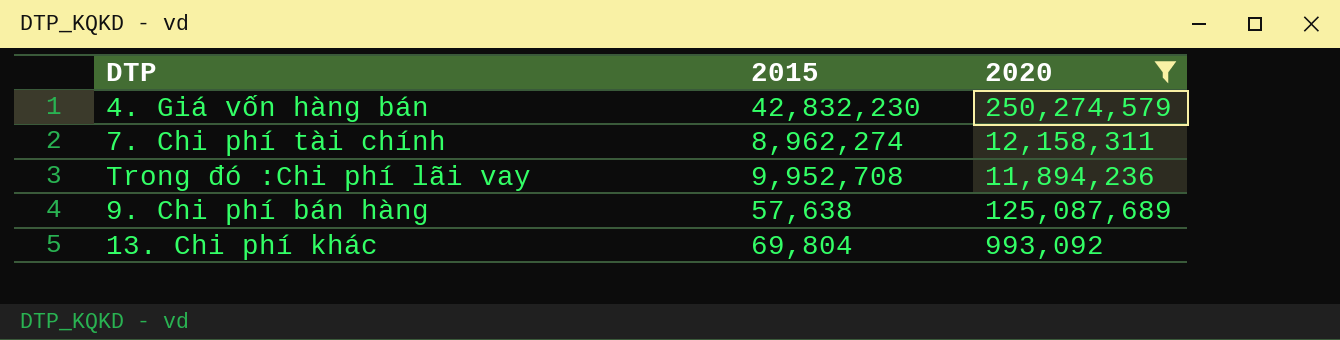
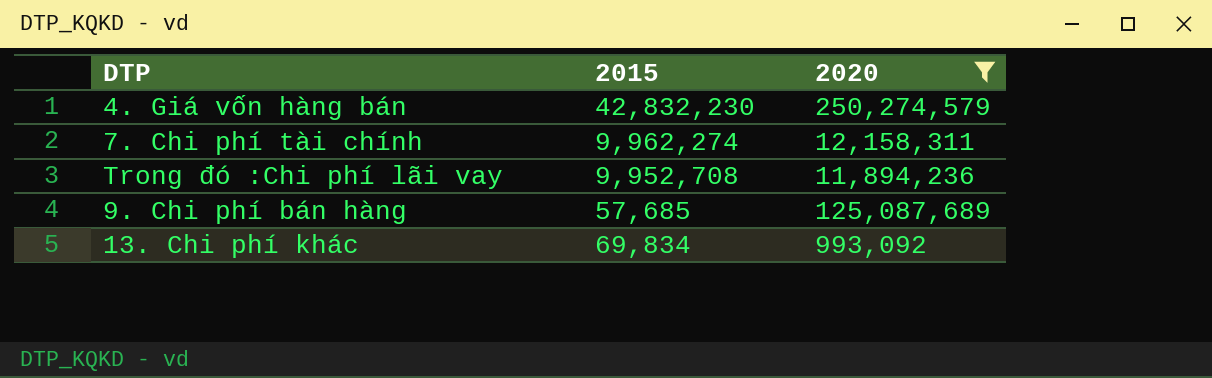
7. Chi phí tài chính | 2015: 8,962,274 -> 9,962,274
9. Chi phí bán hàng | 2015: 57,638 -> 57,685
13. Chi phí khác | 2015: 69,804 -> 69,834

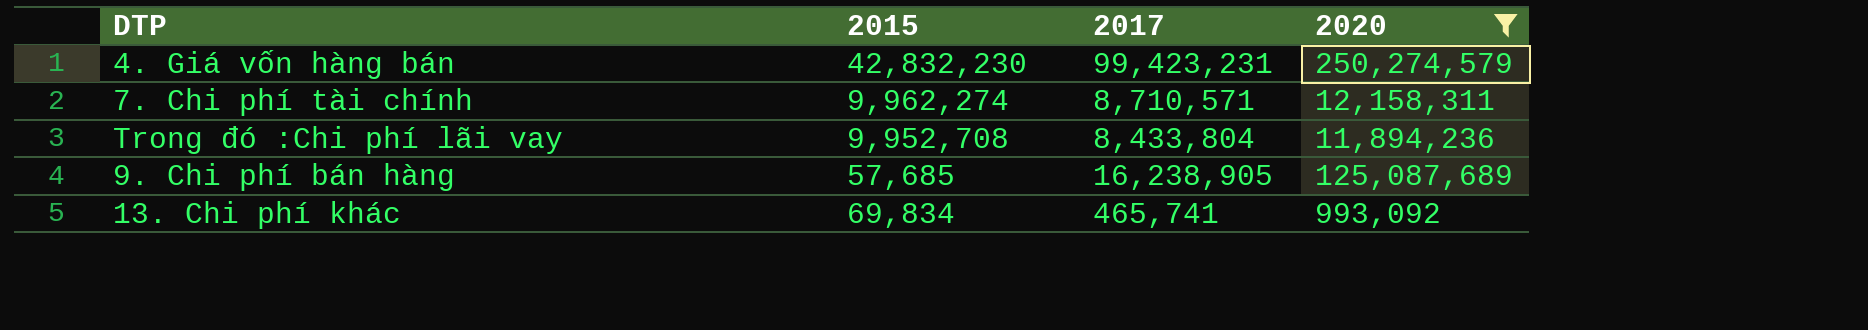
column 2017 | position: none -> 3

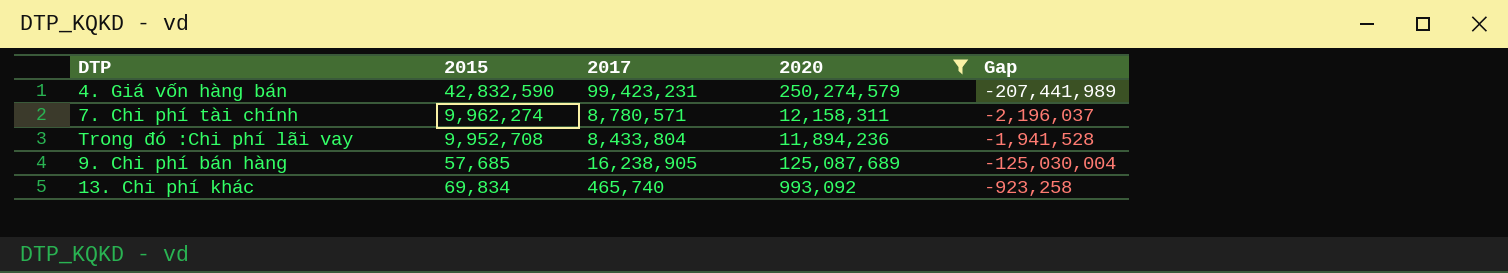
column Gap | formula: none -> [2015] - [2020]
4. Giá vốn hàng bán | 2015: 42,832,230 -> 42,832,590
7. Chi phí tài chính | 2017: 8,710,571 -> 8,780,571
13. Chi phí khác | 2017: 465,741 -> 465,740

